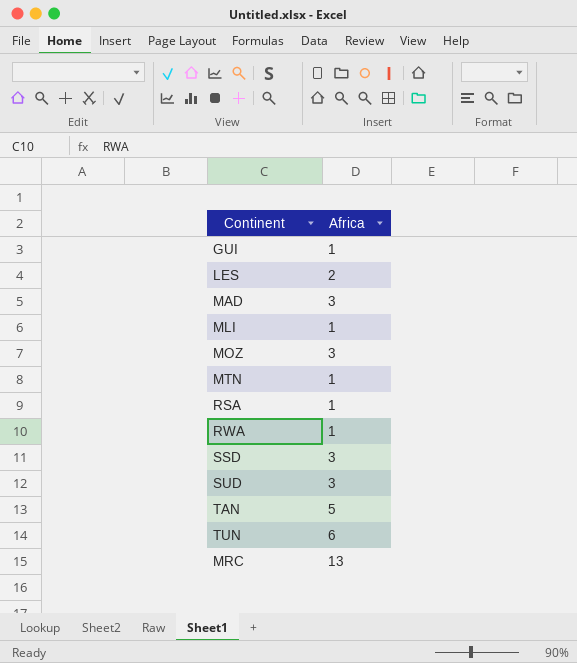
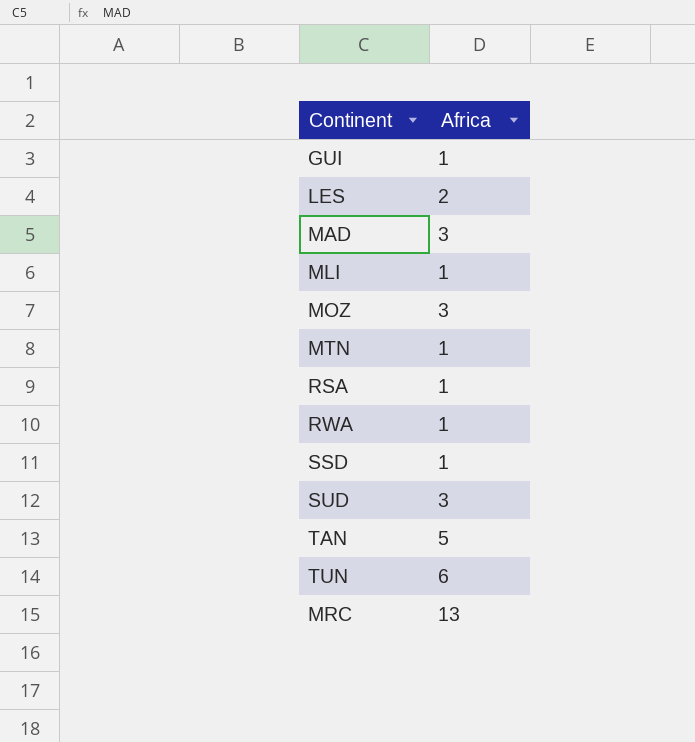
SSD | Africa: 3 -> 1

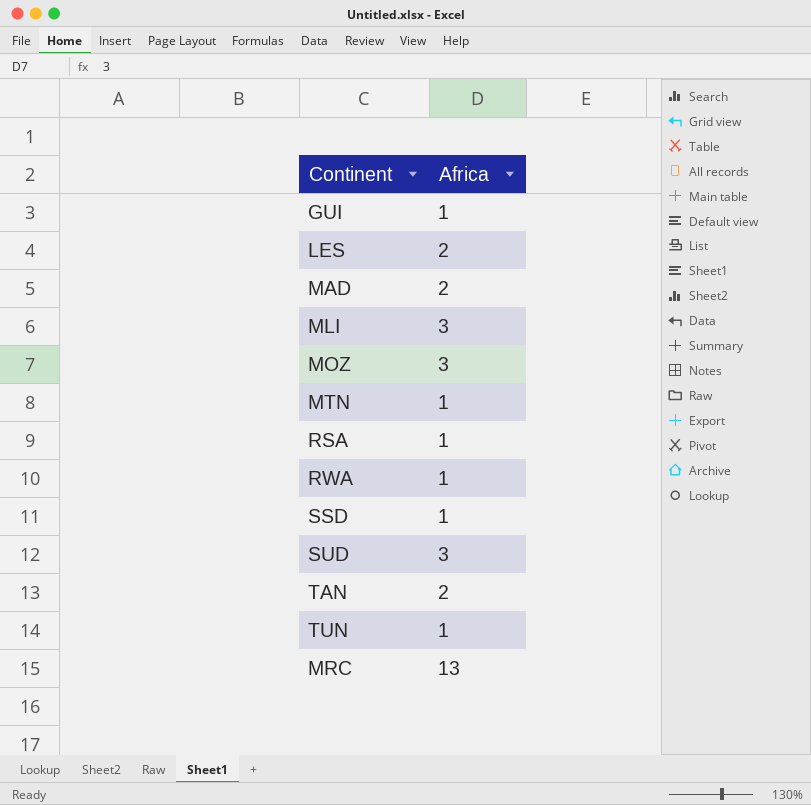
MAD | Africa: 3 -> 2
MLI | Africa: 1 -> 3
TAN | Africa: 5 -> 2
TUN | Africa: 6 -> 1

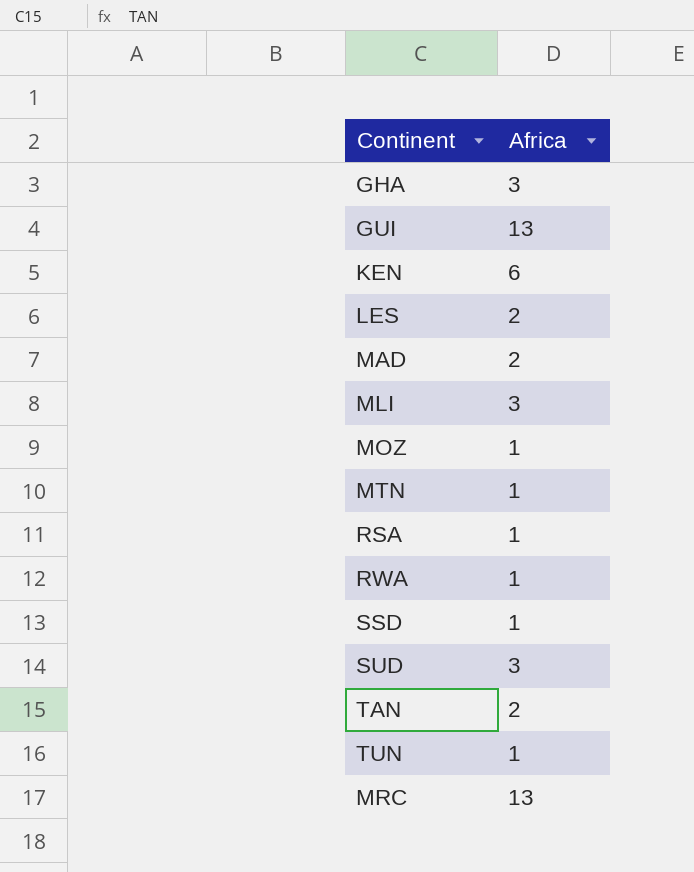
row GHA: none -> 3
GUI | Africa: 1 -> 13
row KEN: none -> 6
MOZ | Africa: 3 -> 1

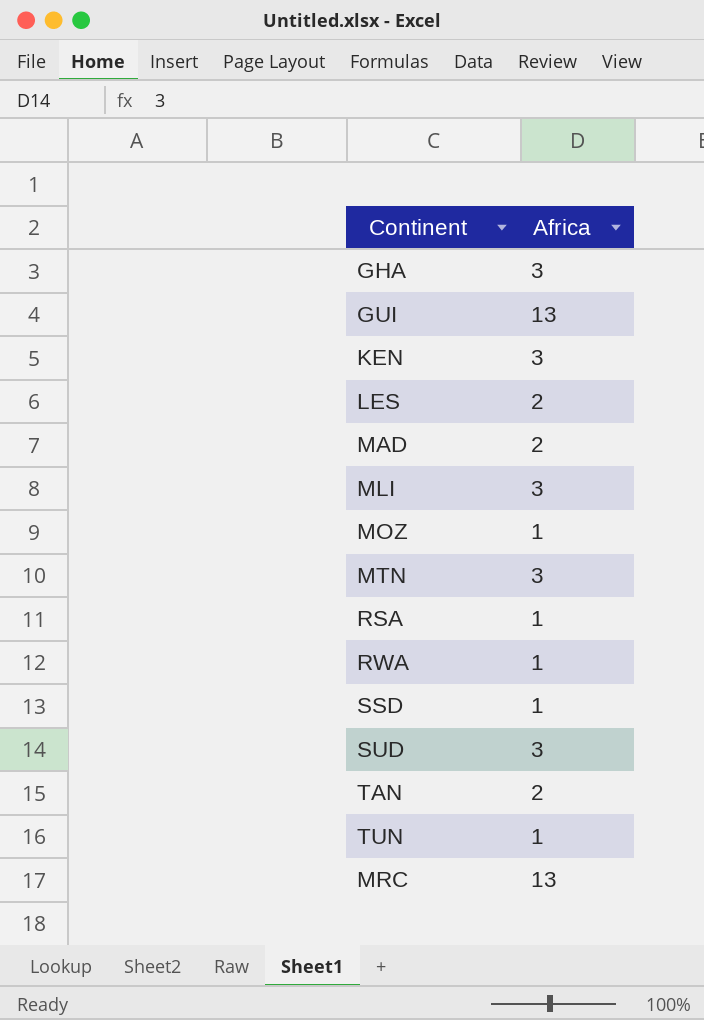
KEN | Africa: 6 -> 3
MTN | Africa: 1 -> 3

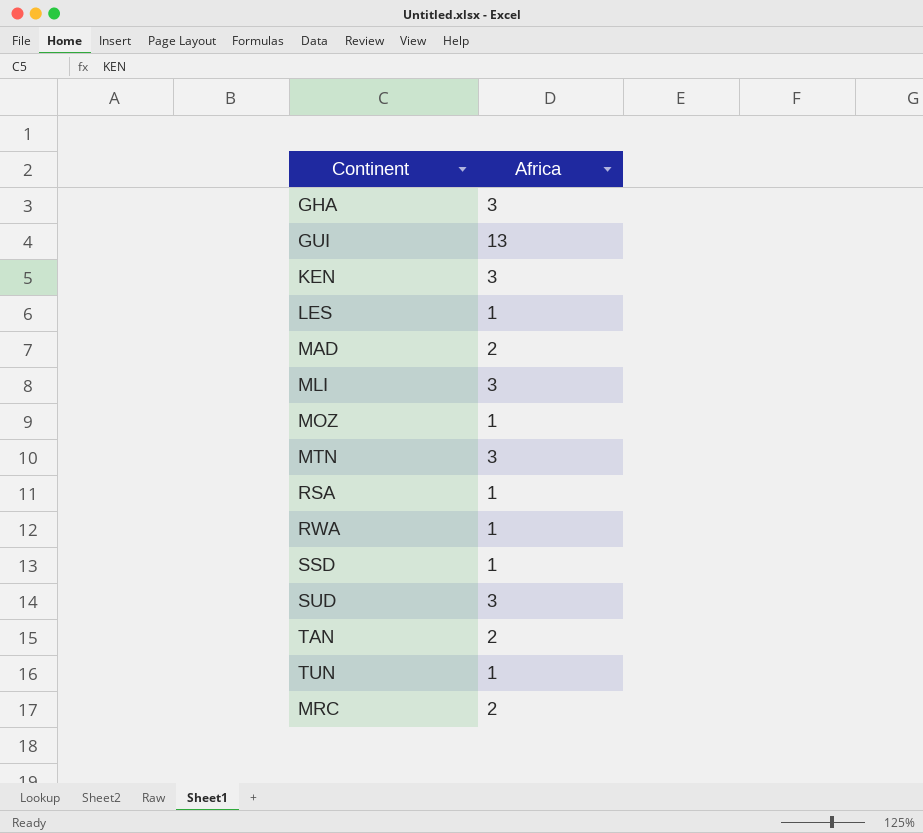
LES | Africa: 2 -> 1
MRC | Africa: 13 -> 2

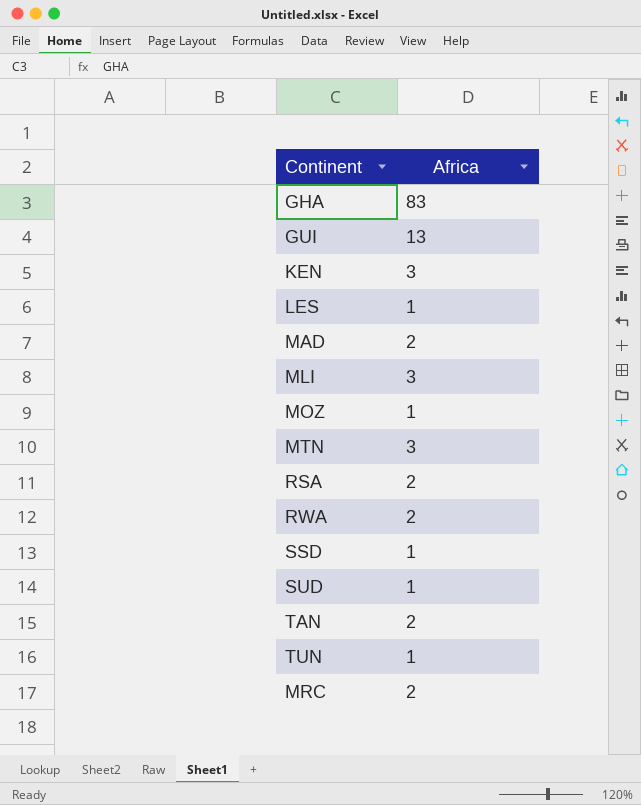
GHA | Africa: 3 -> 83
RSA | Africa: 1 -> 2
RWA | Africa: 1 -> 2
SUD | Africa: 3 -> 1

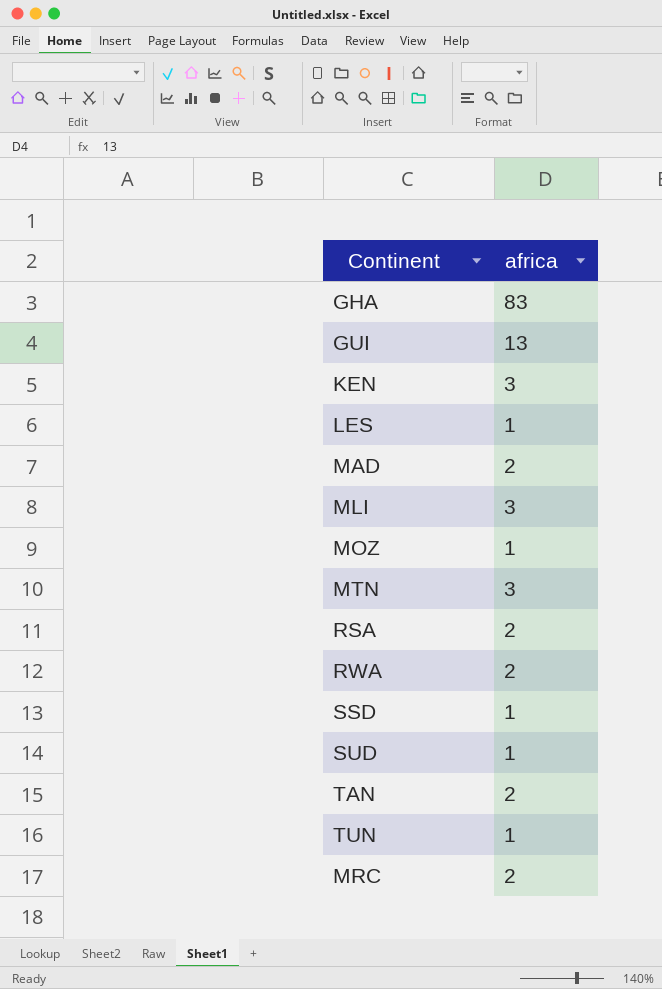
column name: Africa -> africa

